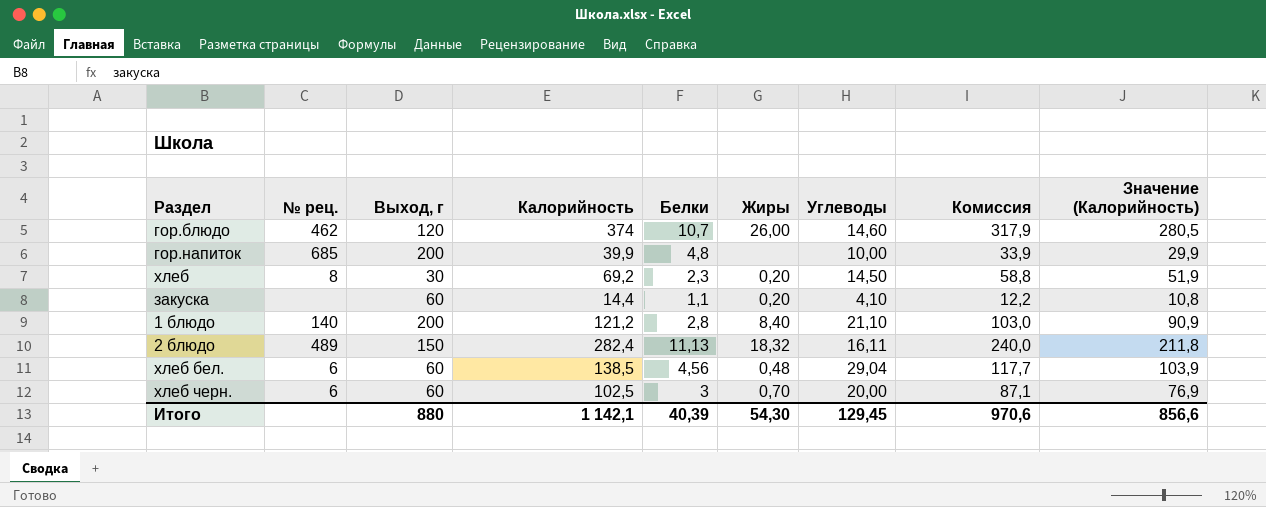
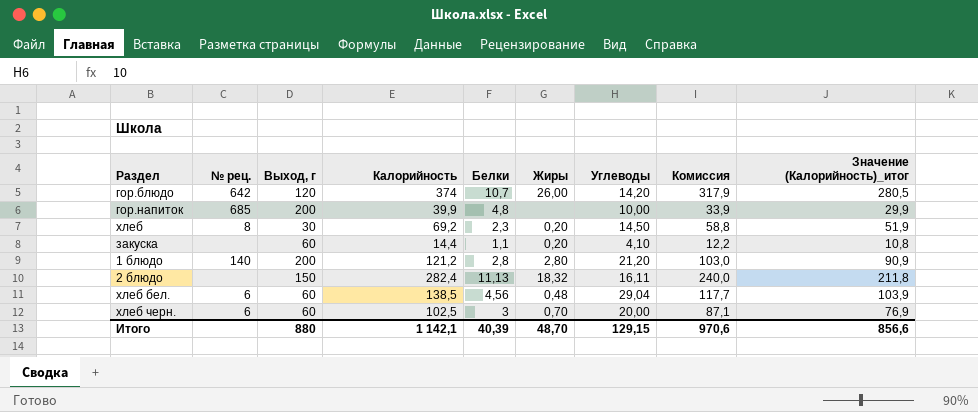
column name: Значение (Калорийность) -> Значение (Калорийность)_итог
гор.блюдо | № рец.: 462 -> 642
гор.блюдо | Углеводы: 14,60 -> 14,20
1 блюдо | Жиры: 8,40 -> 2,80
1 блюдо | Углеводы: 21,10 -> 21,20
2 блюдо | № рец.: 489 -> none
Итого | Жиры: 54,30 -> 48,70
Итого | Углеводы: 129,45 -> 129,15

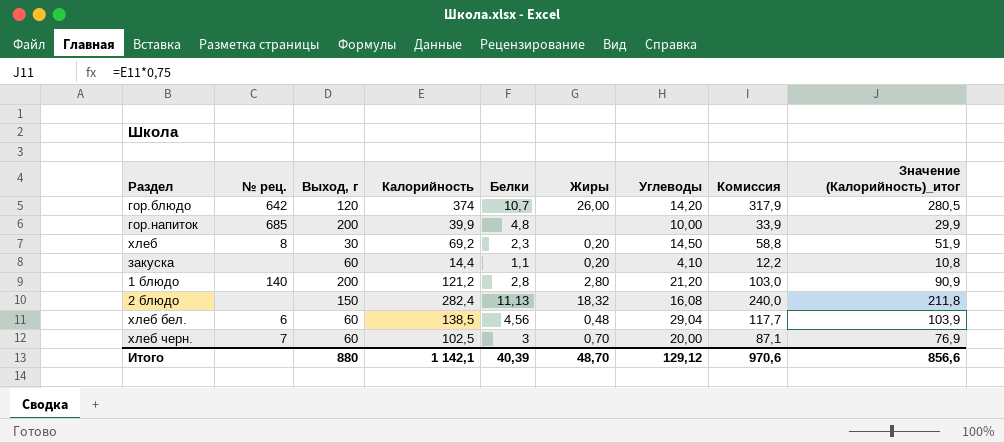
2 блюдо | Углеводы: 16,11 -> 16,08
хлеб черн. | № рец.: 6 -> 7
Итого | Углеводы: 129,15 -> 129,12

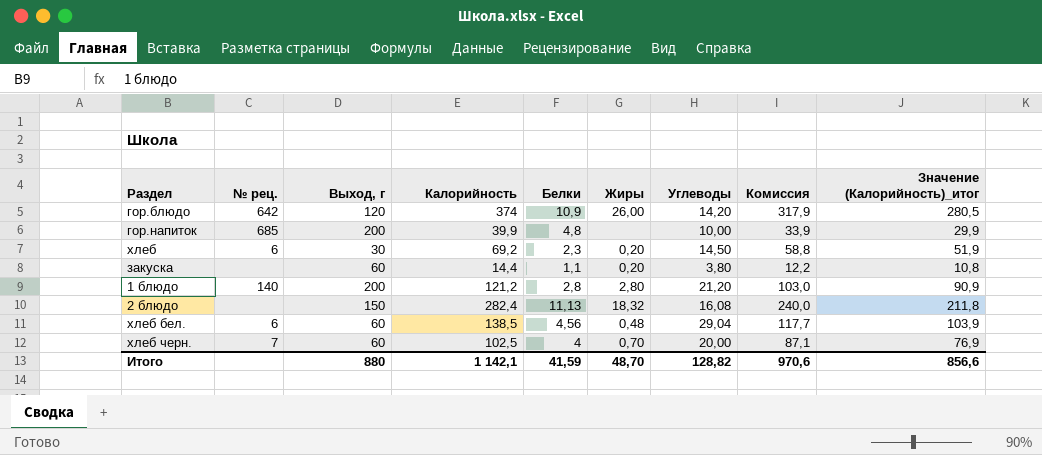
гор.блюдо | Белки: 10,7 -> 10,9
хлеб | № рец.: 8 -> 6
закуска | Углеводы: 4,10 -> 3,80
хлеб черн. | Белки: 3 -> 4
Итого | Белки: 40,39 -> 41,59
Итого | Углеводы: 129,12 -> 128,82

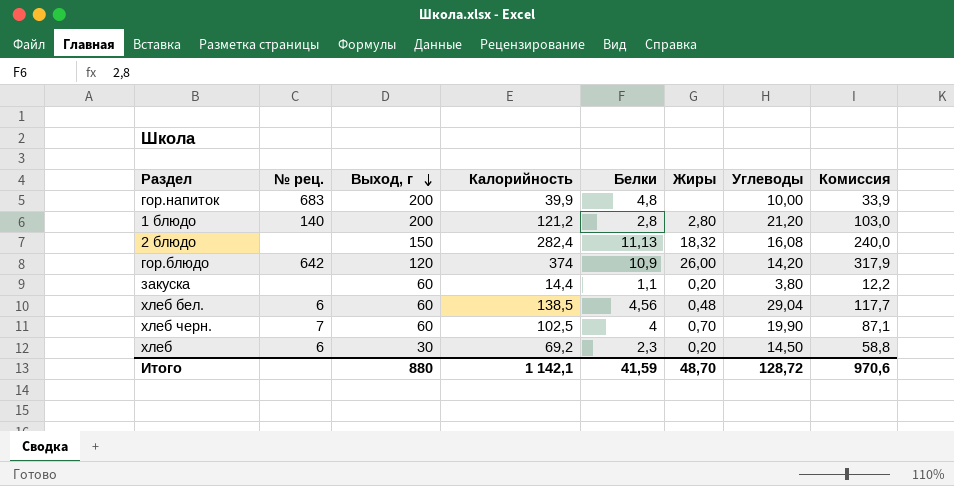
row order: none -> Выход, г descending
column Значение (Калорийность)_итог | formula: [Калорийность] * 0,75 -> none
гор.напиток | № рец.: 685 -> 683
хлеб черн. | Углеводы: 20,00 -> 19,90
Итого | Углеводы: 128,82 -> 128,72

